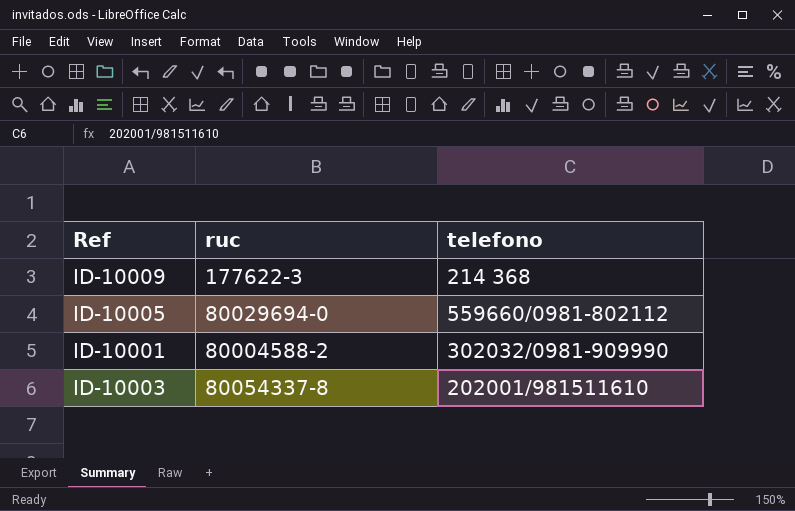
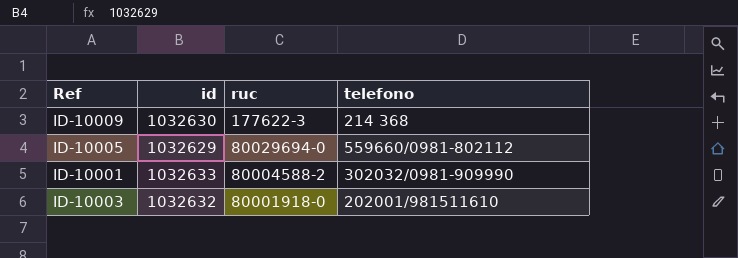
column id | position: none -> 2
ID-10003 | ruc: 80054337-8 -> 80001918-0

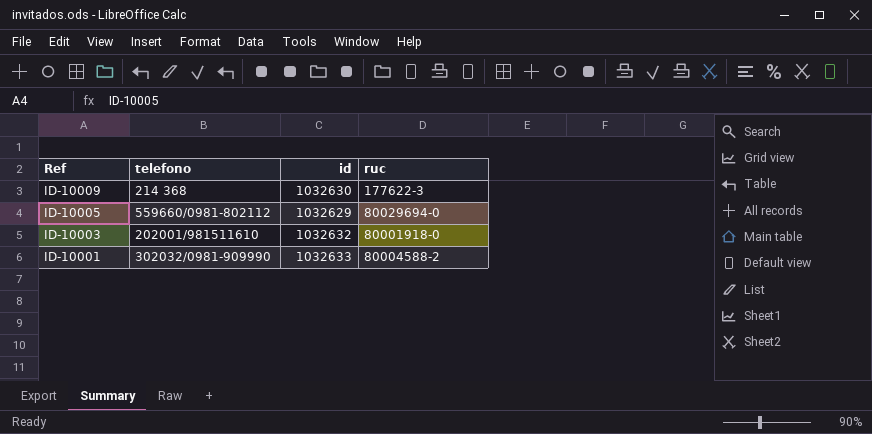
row order: none -> Ref descending
column telefono | position: 4 -> 2

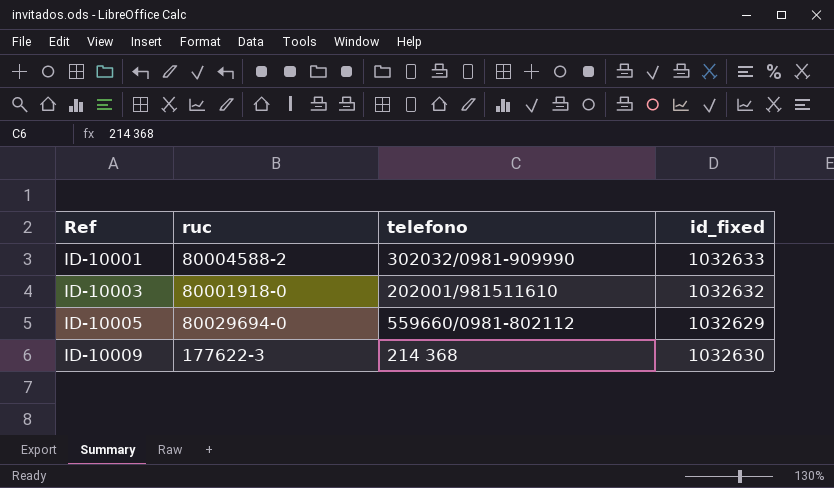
row order: Ref descending -> Ref ascending
column ruc | position: 4 -> 2
column name: id -> id_fixed

